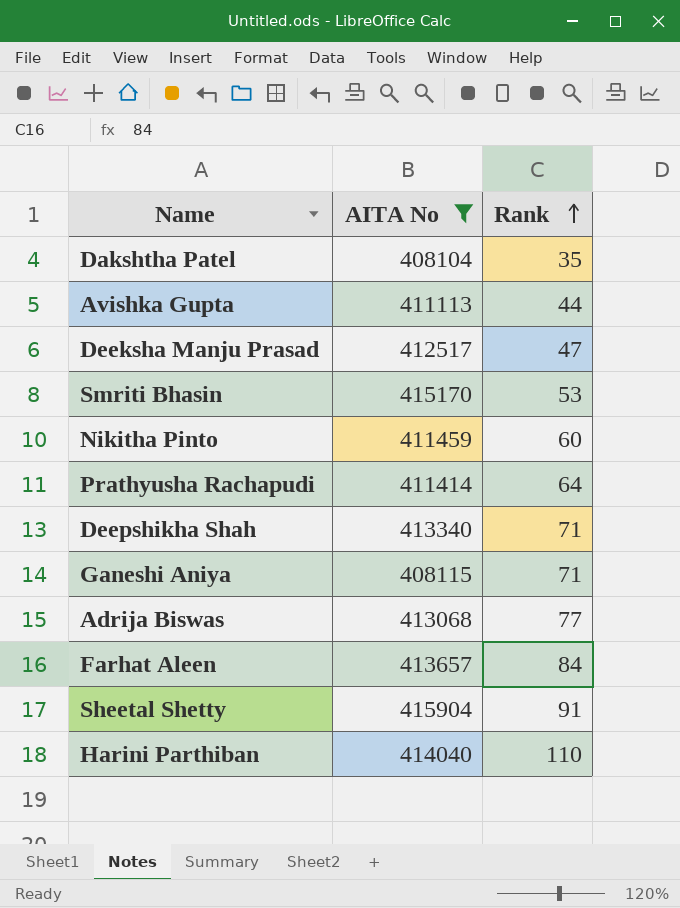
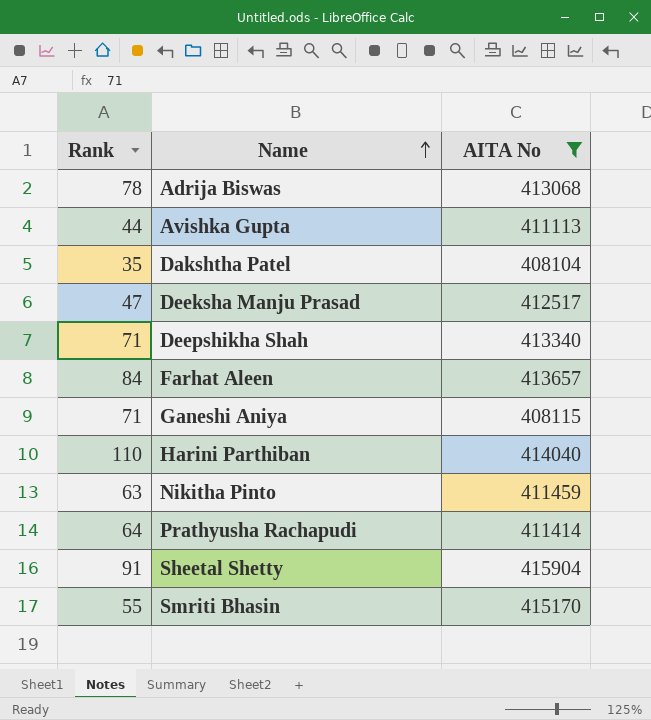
row order: Rank ascending -> Name ascending
column Rank | position: 3 -> 1
Adrija Biswas | Rank: 77 -> 78
Nikitha Pinto | Rank: 60 -> 63
Smriti Bhasin | Rank: 53 -> 55

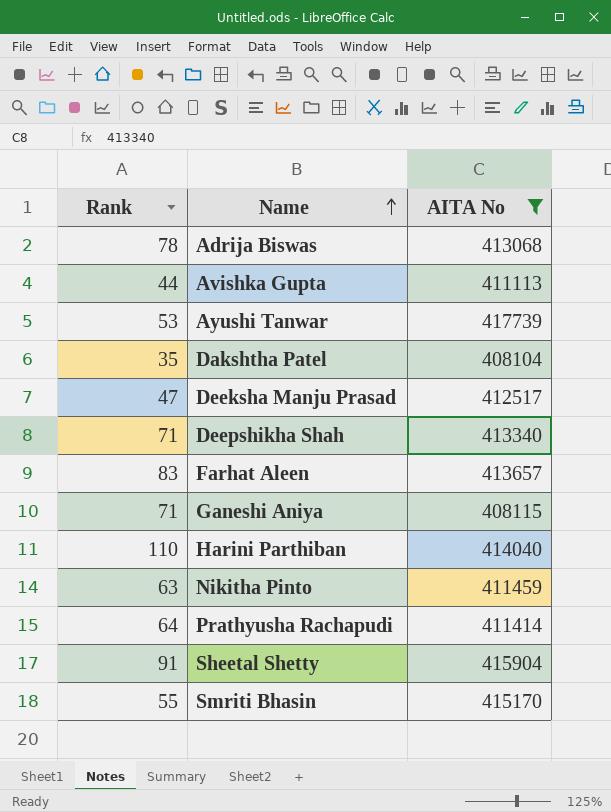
row Ayushi Tanwar: none -> 53 | 417739
Farhat Aleen | Rank: 84 -> 83

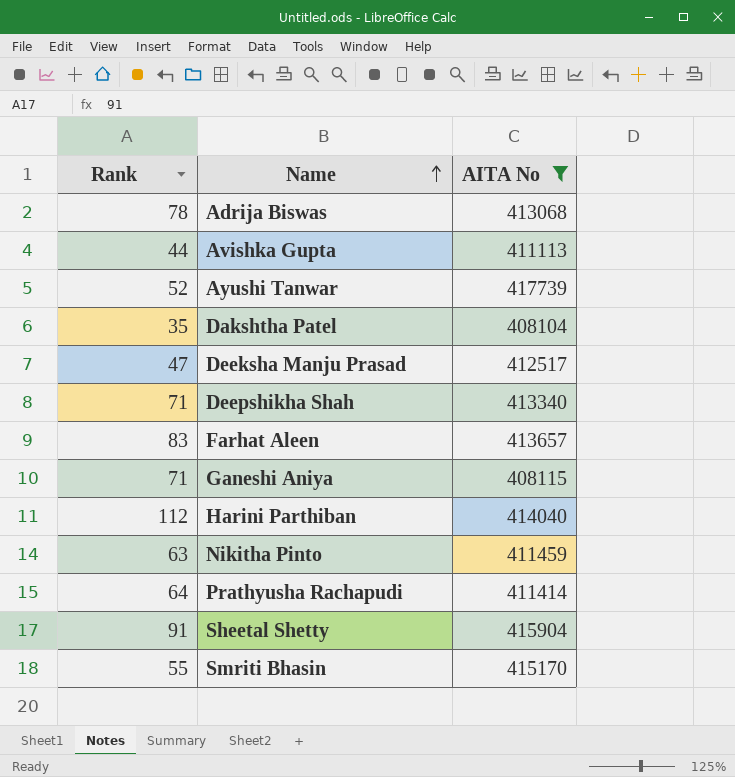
Ayushi Tanwar | Rank: 53 -> 52
Harini Parthiban | Rank: 110 -> 112

